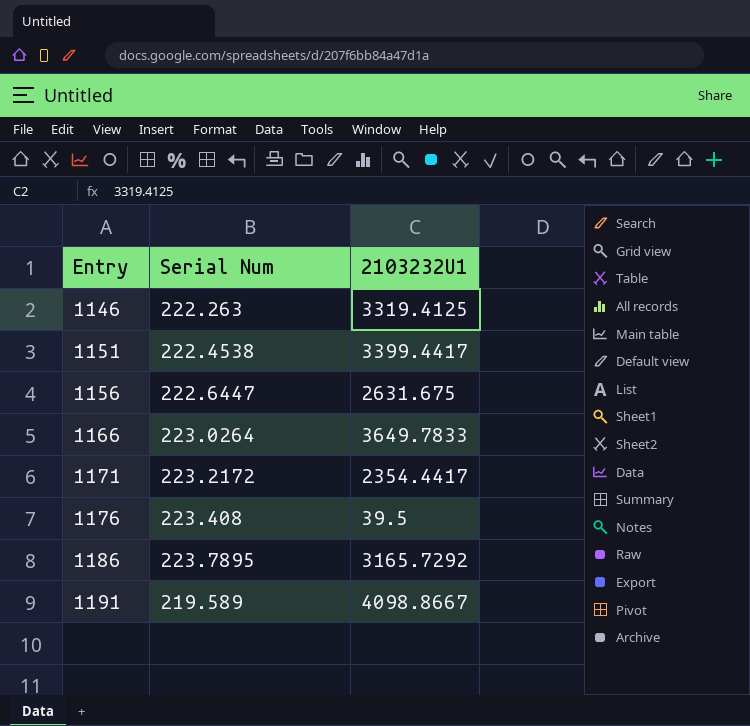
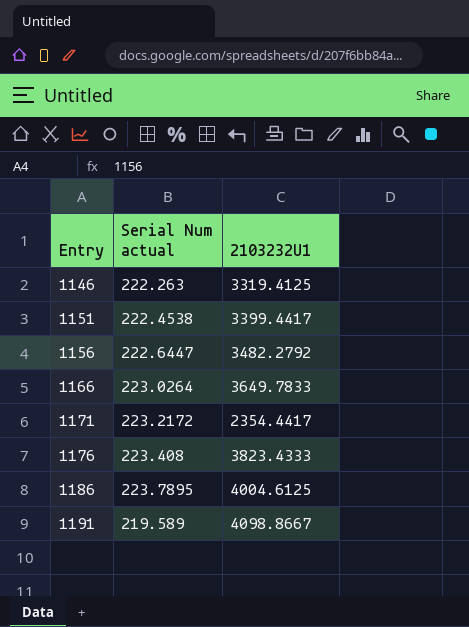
column name: Serial Num -> Serial Num actual
1156 | 2103232U1: 2631.675 -> 3482.2792
1176 | 2103232U1: 39.5 -> 3823.4333
1186 | 2103232U1: 3165.7292 -> 4004.6125

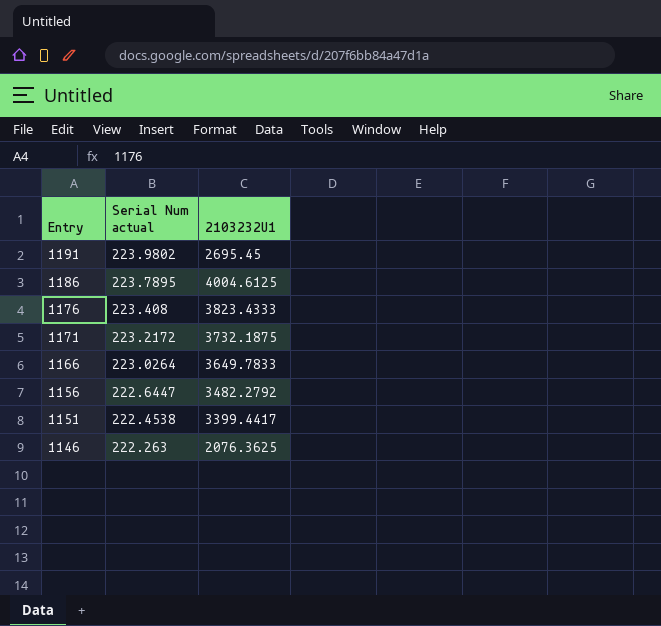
row order: Entry ascending -> Entry descending
1191 | Serial Num actual: 219.589 -> 223.9802
1191 | 2103232U1: 4098.8667 -> 2695.45
1171 | 2103232U1: 2354.4417 -> 3732.1875
1146 | 2103232U1: 3319.4125 -> 2076.3625

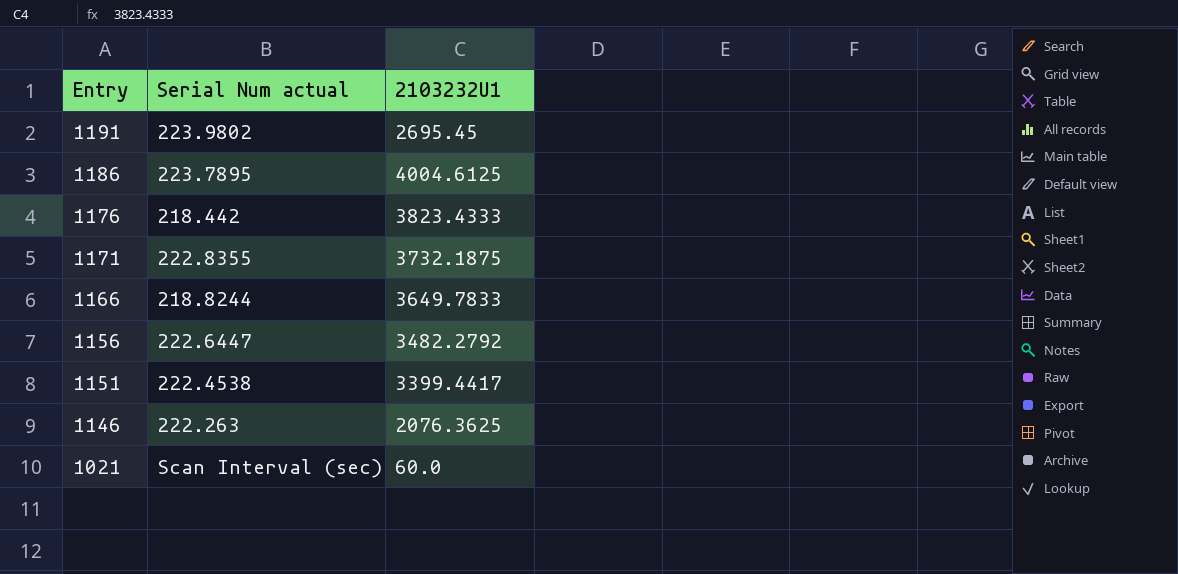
1176 | Serial Num actual: 223.408 -> 218.442
1171 | Serial Num actual: 223.2172 -> 222.8355
1166 | Serial Num actual: 223.0264 -> 218.8244
row 1021: none -> Scan Interval (sec) | 60.0

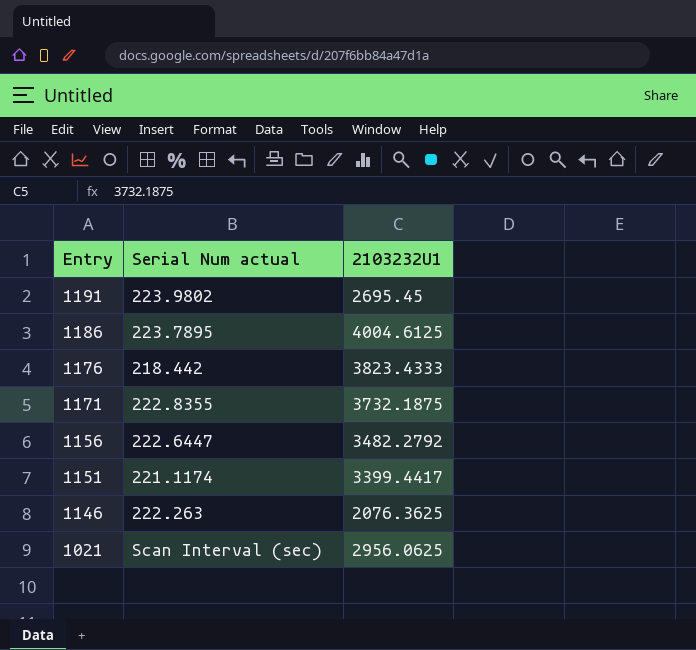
row 1166: 218.8244 | 3649.7833 -> none
1151 | Serial Num actual: 222.4538 -> 221.1174
1021 | 2103232U1: 60.0 -> 2956.0625

